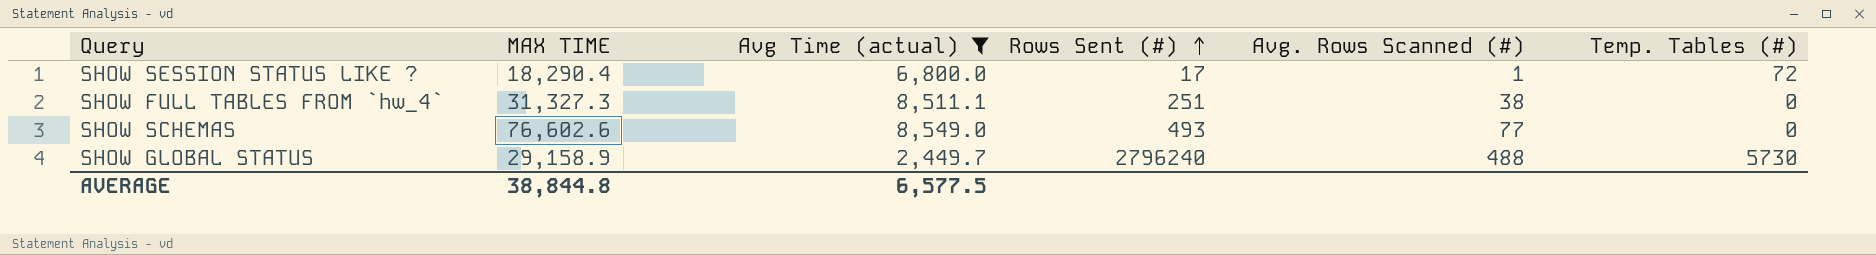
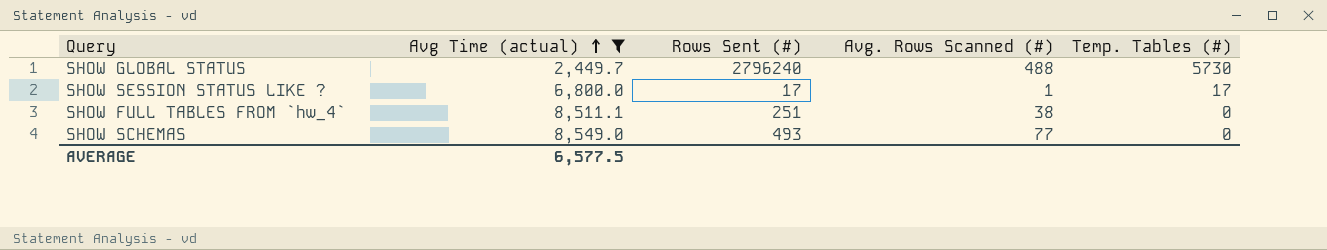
row order: Rows Sent (#) ascending -> Avg Time (actual) ascending
column MAX TIME | position: 2 -> none
SHOW SESSION STATUS LIKE ? | Temp. Tables (#): 72 -> 17

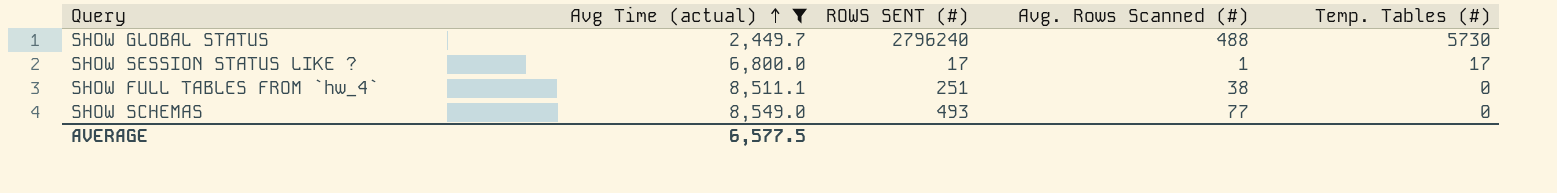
column name: Rows Sent (#) -> ROWS SENT (#)

